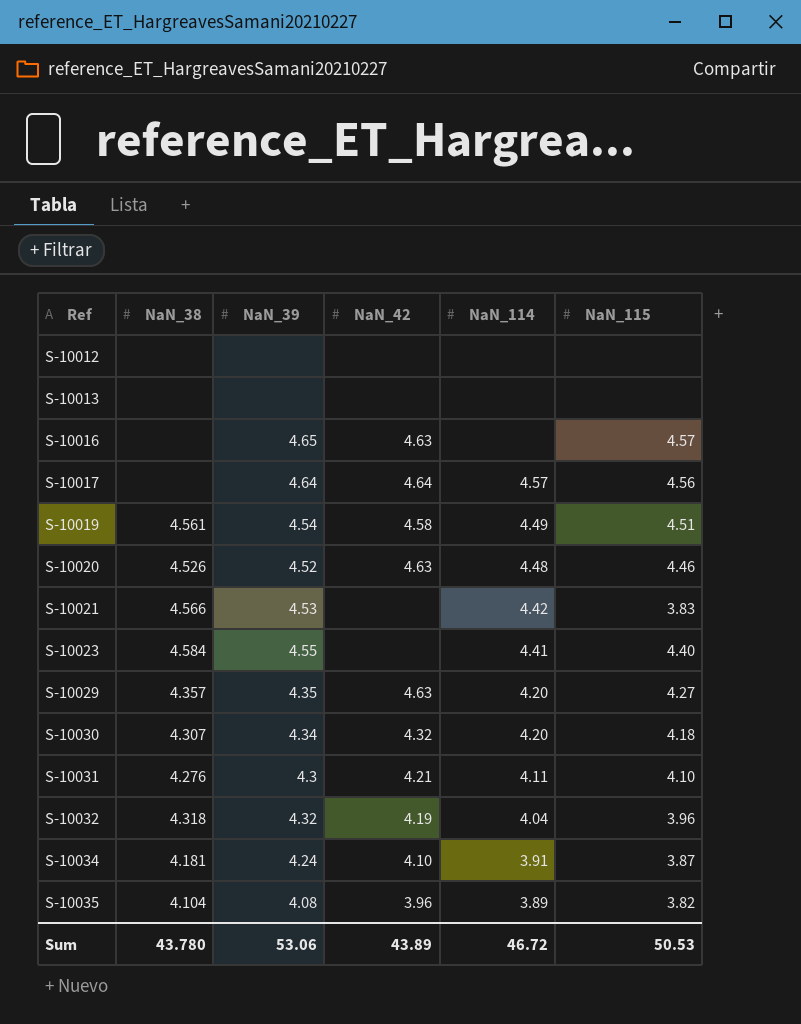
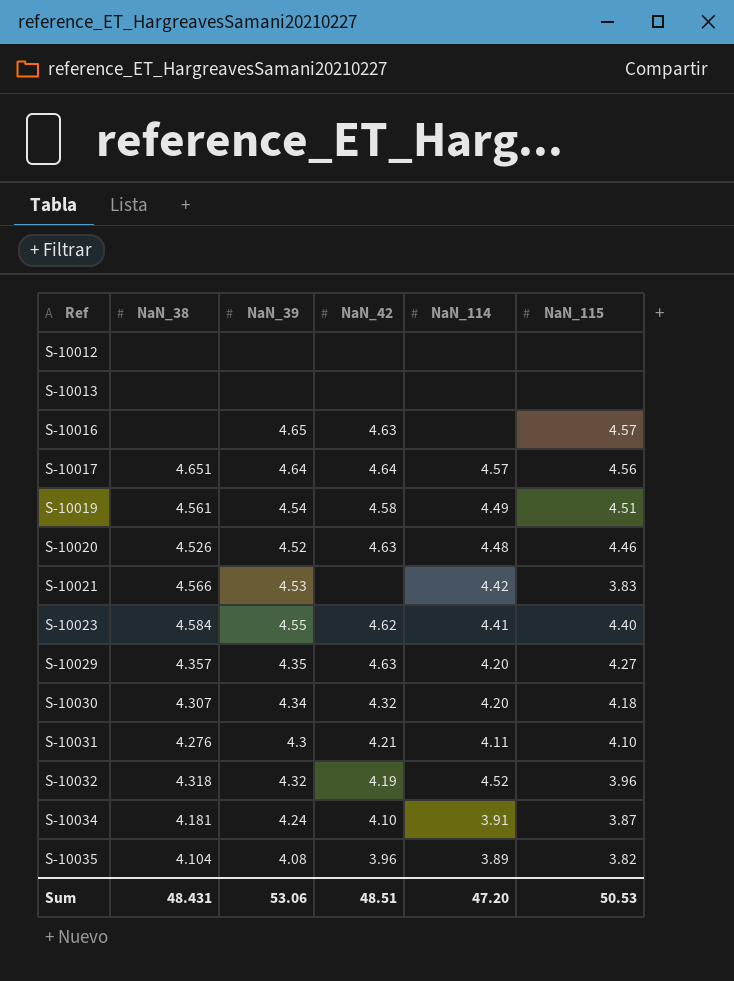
S-10017 | NaN_38: none -> 4.651
S-10023 | NaN_42: none -> 4.62
S-10032 | NaN_114: 4.04 -> 4.52
Sum | NaN_38: 43.780 -> 48.431
Sum | NaN_42: 43.89 -> 48.51
Sum | NaN_114: 46.72 -> 47.20

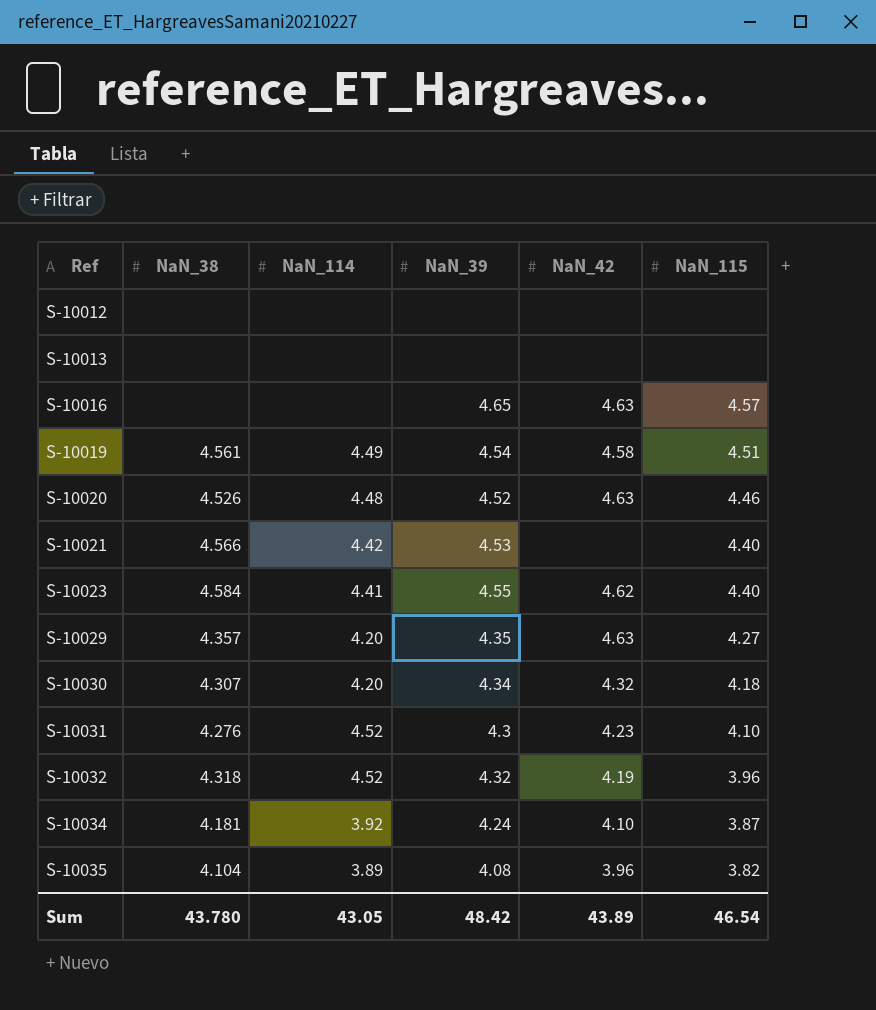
column NaN_114 | position: 5 -> 3
row S-10017: 4.651 | 4.64 | 4.64 | 4.57 | 4.56 -> none
S-10021 | NaN_115: 3.83 -> 4.40
S-10031 | NaN_114: 4.11 -> 4.52
S-10031 | NaN_42: 4.21 -> 4.23
S-10034 | NaN_114: 3.91 -> 3.92
Sum | NaN_38: 48.431 -> 43.780
Sum | NaN_114: 47.20 -> 43.05
Sum | NaN_39: 53.06 -> 48.42
Sum | NaN_42: 48.51 -> 43.89
Sum | NaN_115: 50.53 -> 46.54

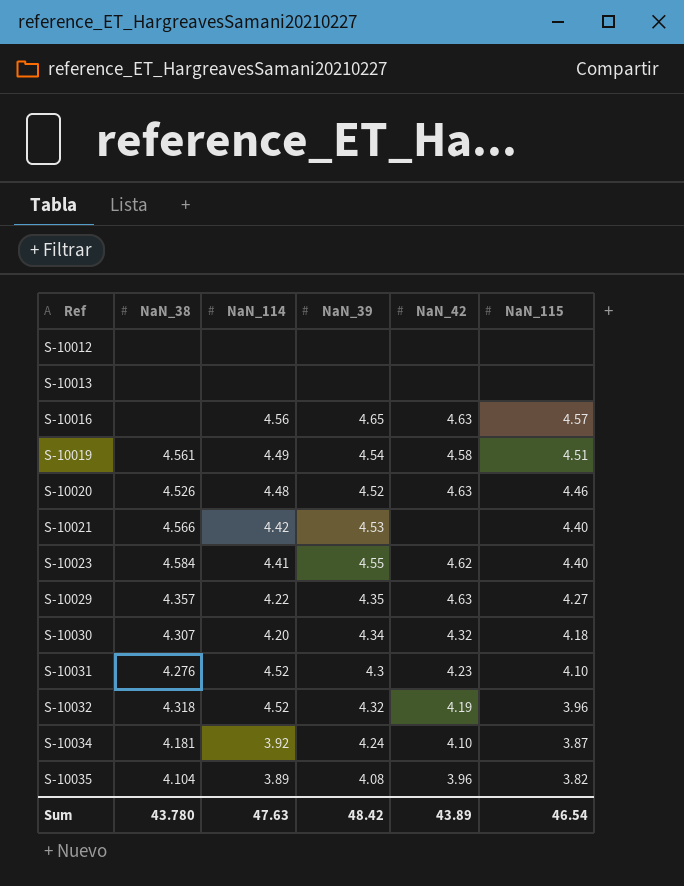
S-10016 | NaN_114: none -> 4.56
S-10029 | NaN_114: 4.20 -> 4.22
Sum | NaN_114: 43.05 -> 47.63

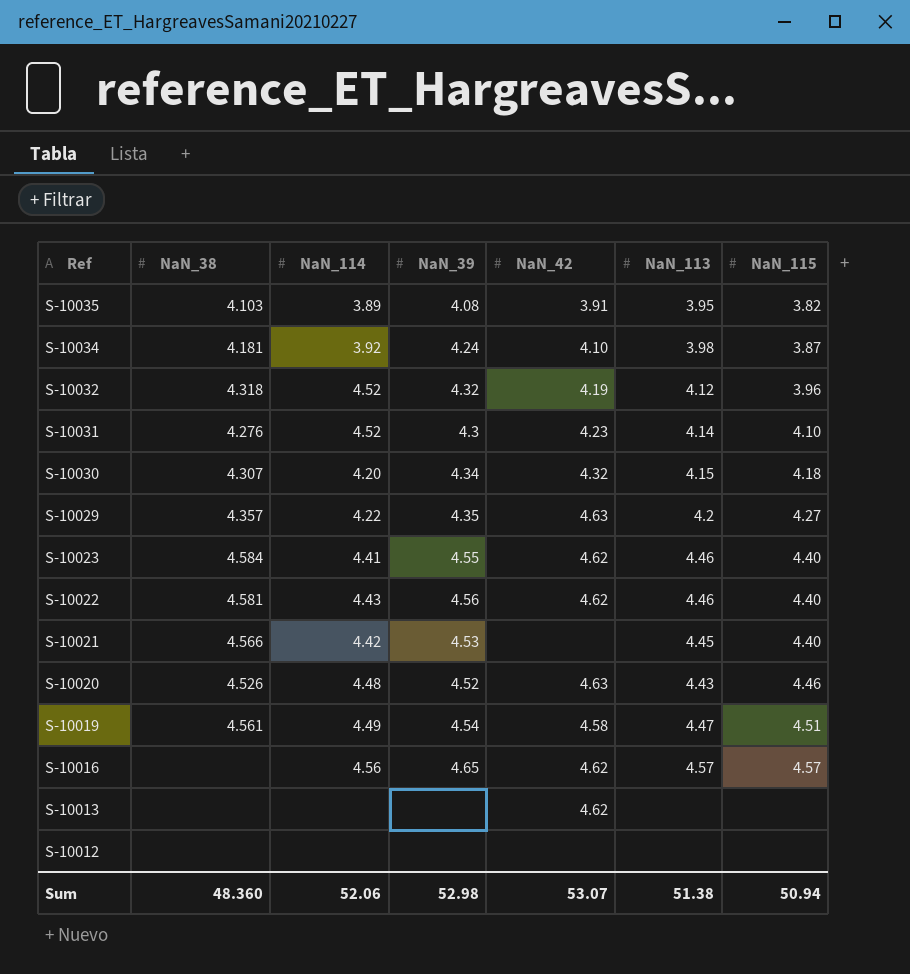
row order: Ref ascending -> Ref descending
column NaN_113 | position: none -> 6
S-10035 | NaN_38: 4.104 -> 4.103
S-10035 | NaN_42: 3.96 -> 3.91
row S-10022: none -> 4.581 | 4.43 | 4.56 | 4.62 | 4.46 | 4.40
S-10016 | NaN_42: 4.63 -> 4.62
S-10013 | NaN_42: none -> 4.62
Sum | NaN_38: 43.780 -> 48.360
Sum | NaN_114: 47.63 -> 52.06
Sum | NaN_39: 48.42 -> 52.98
Sum | NaN_42: 43.89 -> 53.07
Sum | NaN_115: 46.54 -> 50.94

